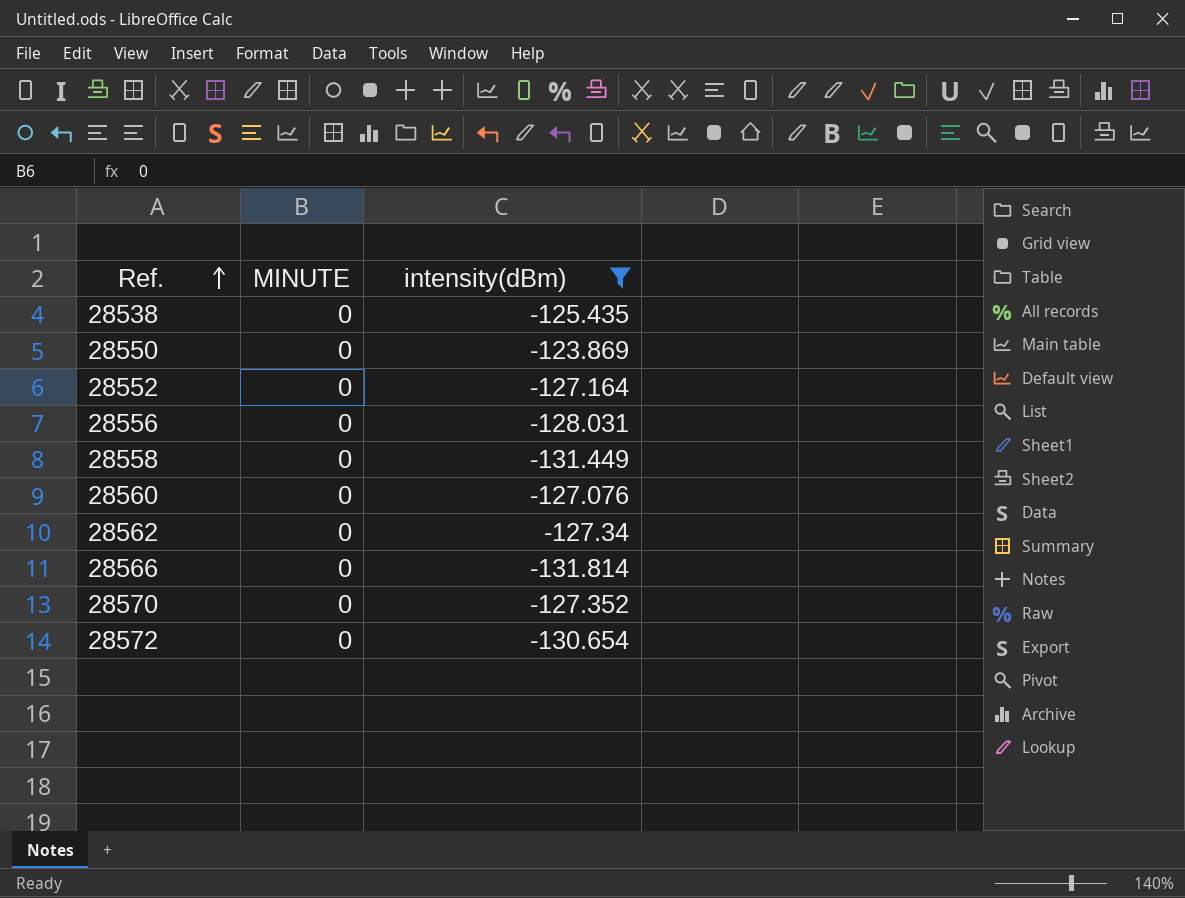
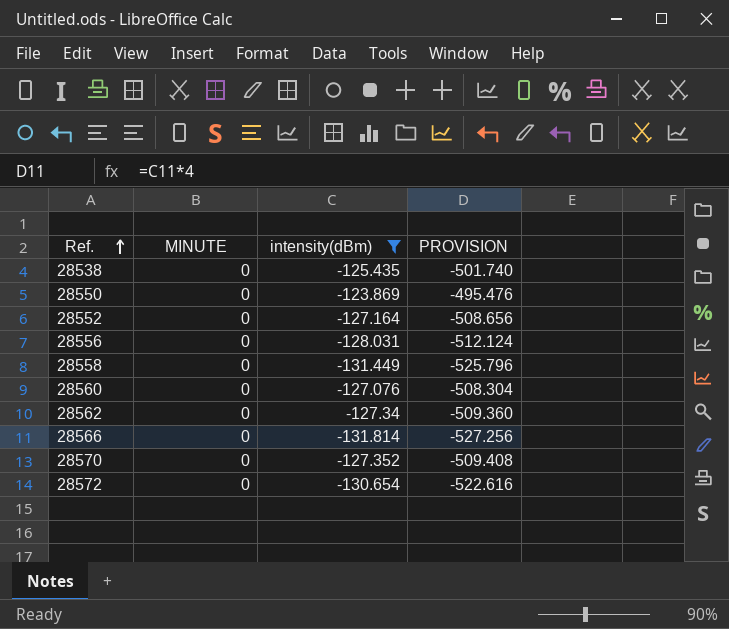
column PROVISION | formula: none -> [intensity(dBm)] * 4

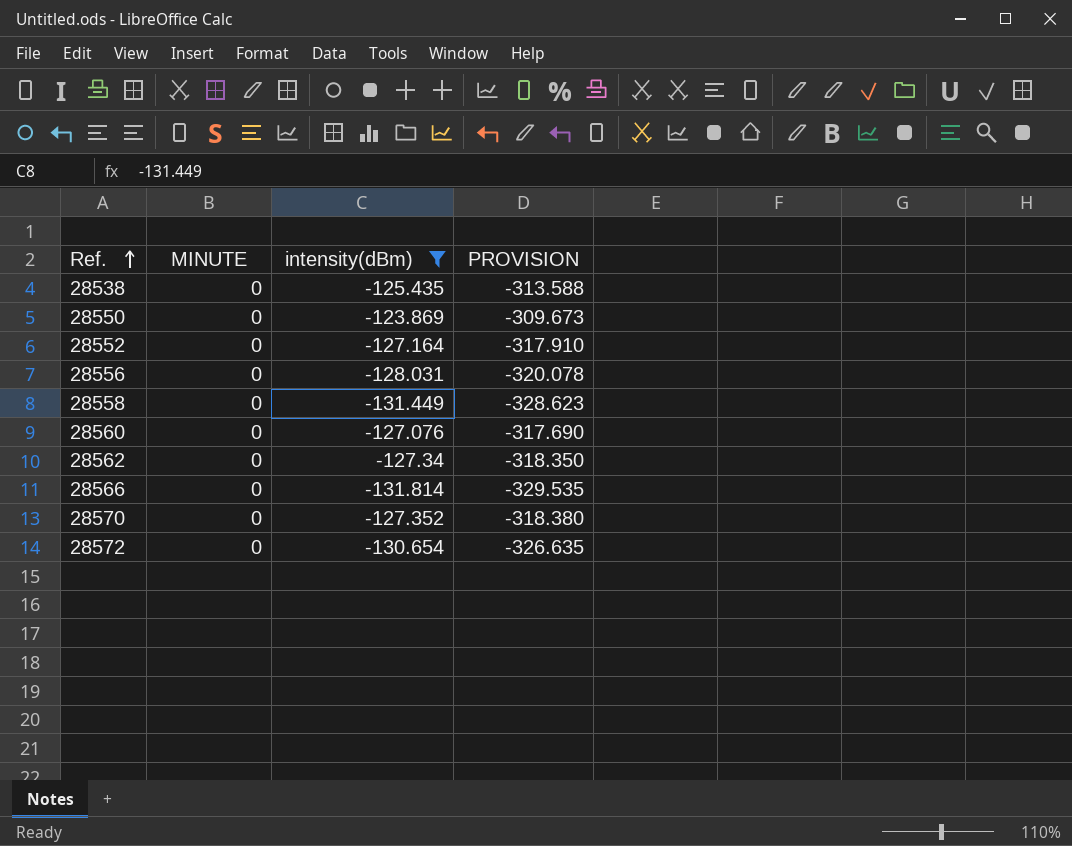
column PROVISION | formula: [intensity(dBm)] * 4 -> [intensity(dBm)] * 2.5

